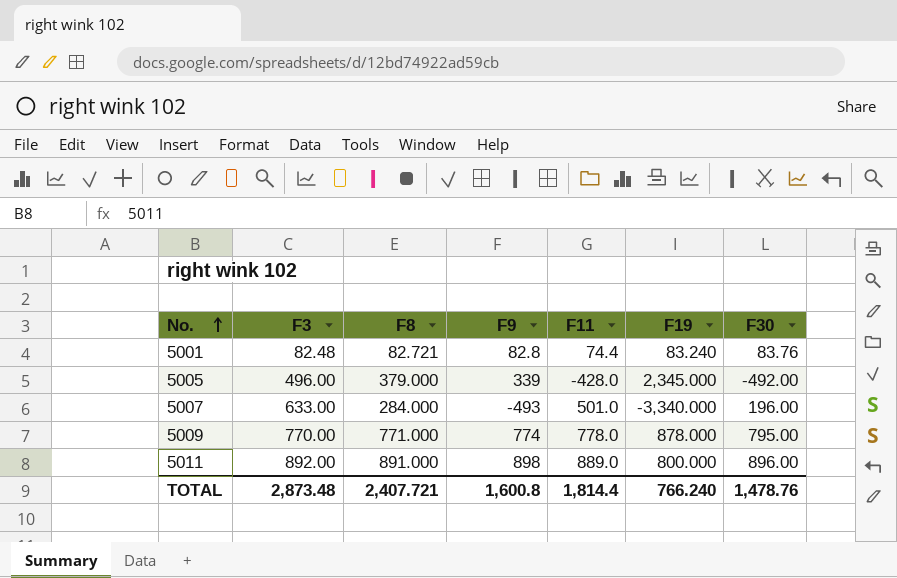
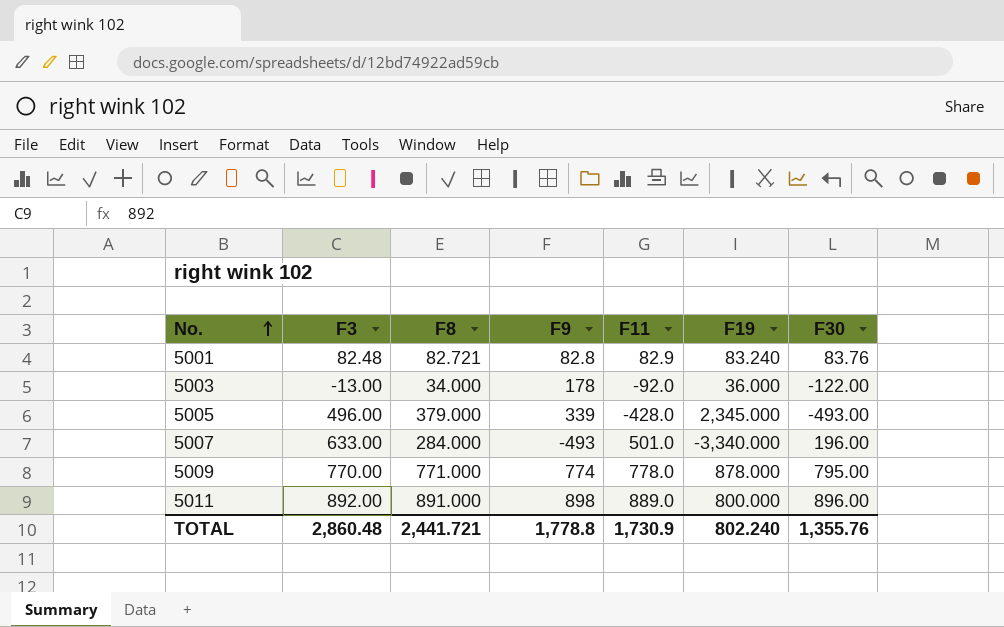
5001 | F11: 74.4 -> 82.9
row 5003: none -> -13.00 | 34.000 | 178 | -92.0 | 36.000 | -122.00
5005 | F30: -492.00 -> -493.00
TOTAL | F3: 2,873.48 -> 2,860.48
TOTAL | F8: 2,407.721 -> 2,441.721
TOTAL | F9: 1,600.8 -> 1,778.8
TOTAL | F11: 1,814.4 -> 1,730.9
TOTAL | F19: 766.240 -> 802.240
TOTAL | F30: 1,478.76 -> 1,355.76

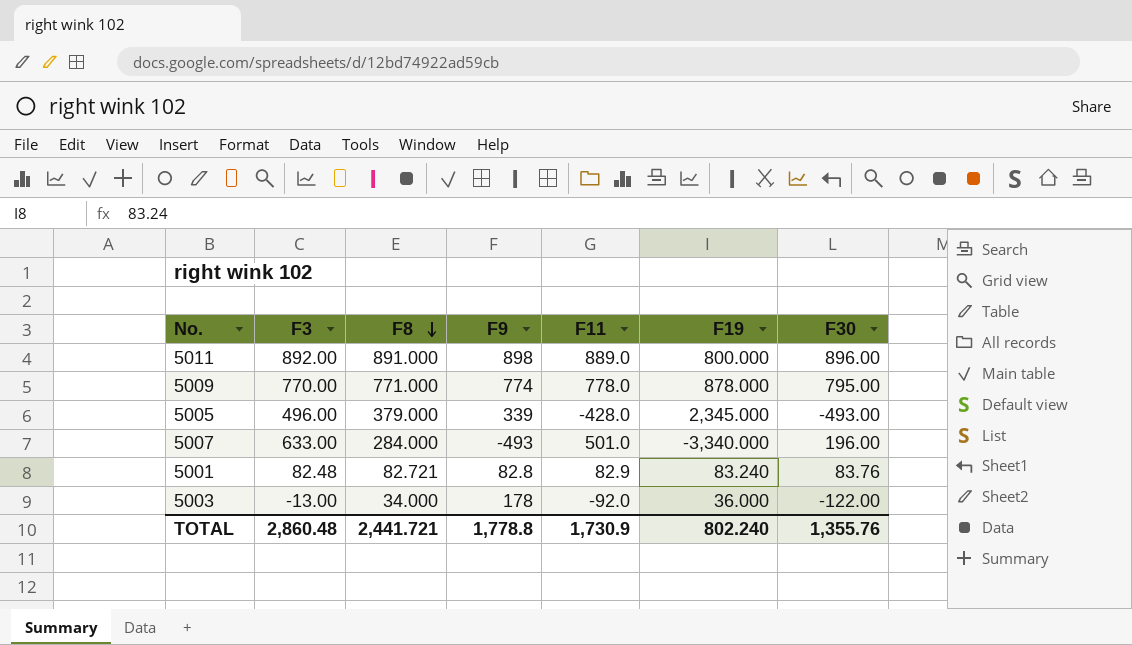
row order: No. ascending -> F8 descending

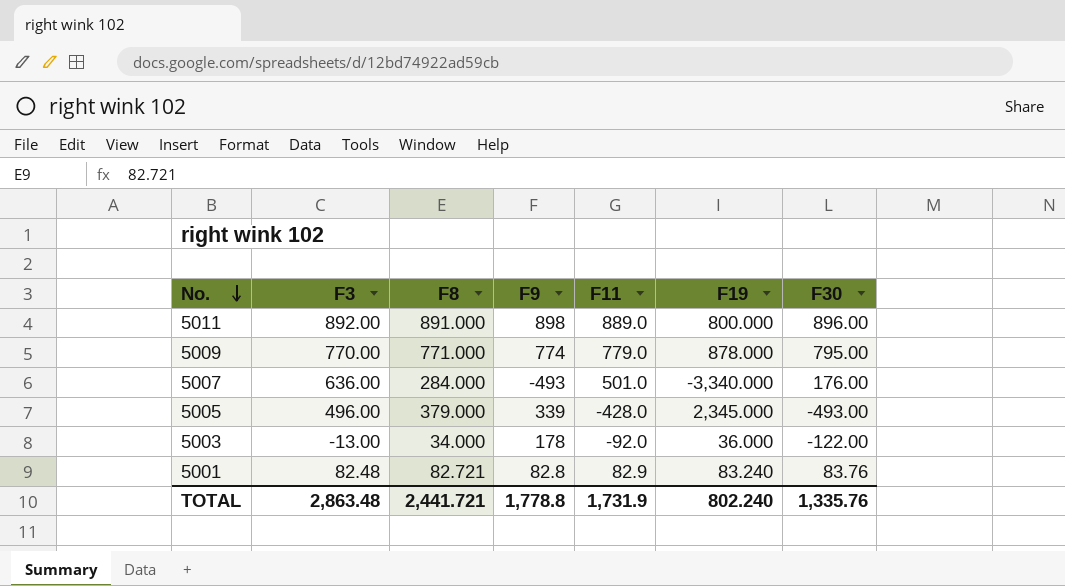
row order: F8 descending -> No. descending
5009 | F11: 778.0 -> 779.0
5007 | F3: 633.00 -> 636.00
5007 | F30: 196.00 -> 176.00
TOTAL | F3: 2,860.48 -> 2,863.48
TOTAL | F11: 1,730.9 -> 1,731.9
TOTAL | F30: 1,355.76 -> 1,335.76

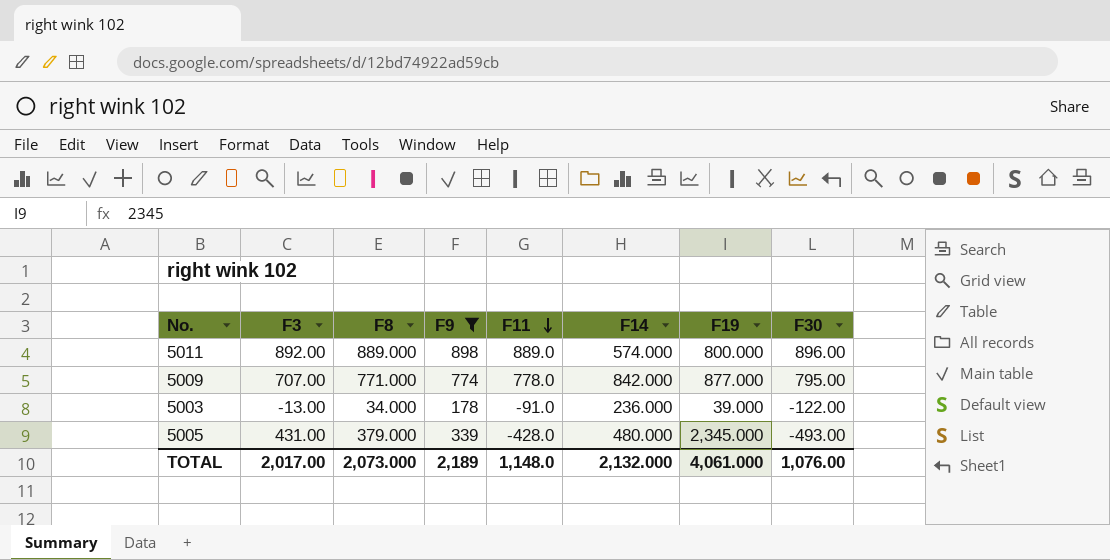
filter: none -> F9 >= 178
row order: No. descending -> F11 descending
column F14 | position: none -> 6
5011 | F8: 891.000 -> 889.000
5009 | F3: 770.00 -> 707.00
5009 | F11: 779.0 -> 778.0
5009 | F19: 878.000 -> 877.000
5003 | F11: -92.0 -> -91.0
5003 | F19: 36.000 -> 39.000
5005 | F3: 496.00 -> 431.00
TOTAL | F3: 2,863.48 -> 2,017.00
TOTAL | F8: 2,441.721 -> 2,073.000
TOTAL | F9: 1,778.8 -> 2,189
TOTAL | F11: 1,731.9 -> 1,148.0
TOTAL | F19: 802.240 -> 4,061.000
TOTAL | F30: 1,335.76 -> 1,076.00

